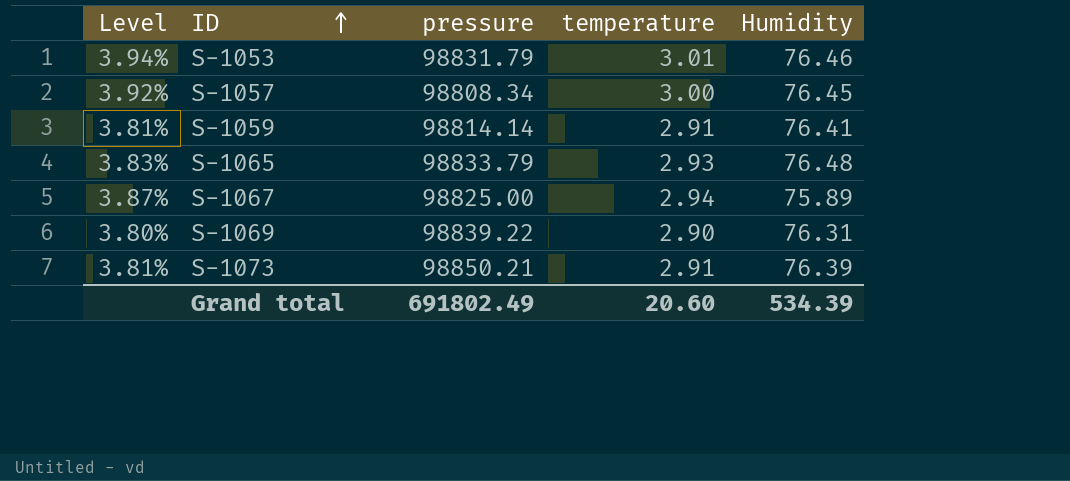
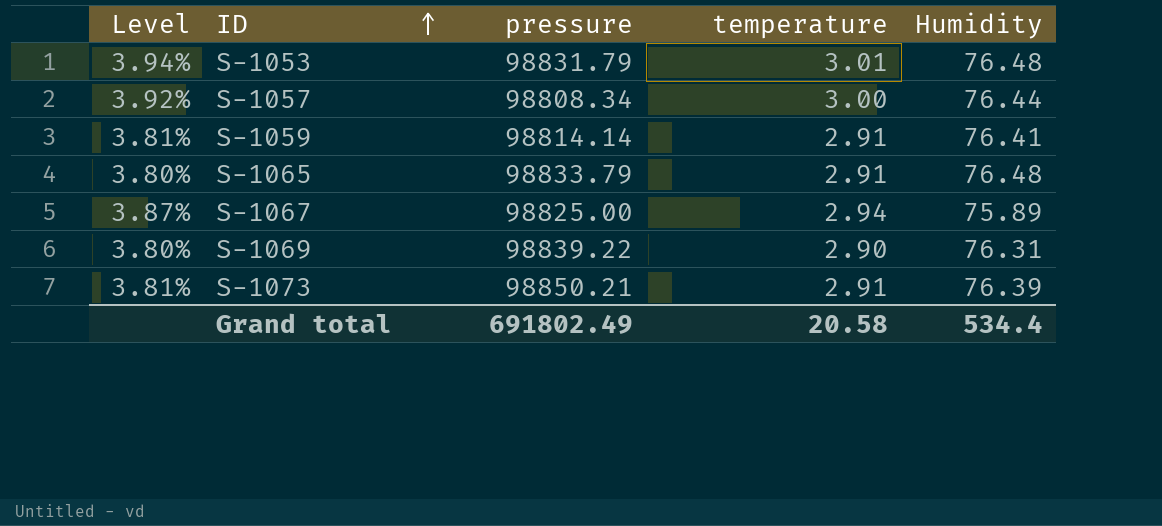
S-1053 | Humidity: 76.46 -> 76.48
S-1057 | Humidity: 76.45 -> 76.44
S-1065 | Level: 3.83% -> 3.80%
S-1065 | temperature: 2.93 -> 2.91
Grand total | temperature: 20.60 -> 20.58
Grand total | Humidity: 534.39 -> 534.4

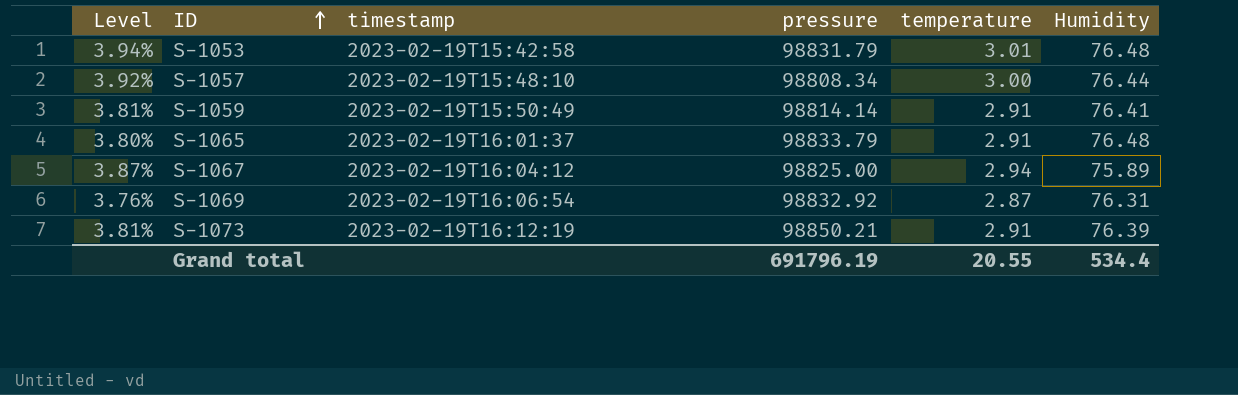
column timestamp | position: none -> 3
S-1069 | Level: 3.80% -> 3.76%
S-1069 | pressure: 98839.22 -> 98832.92
S-1069 | temperature: 2.90 -> 2.87
Grand total | pressure: 691802.49 -> 691796.19
Grand total | temperature: 20.58 -> 20.55

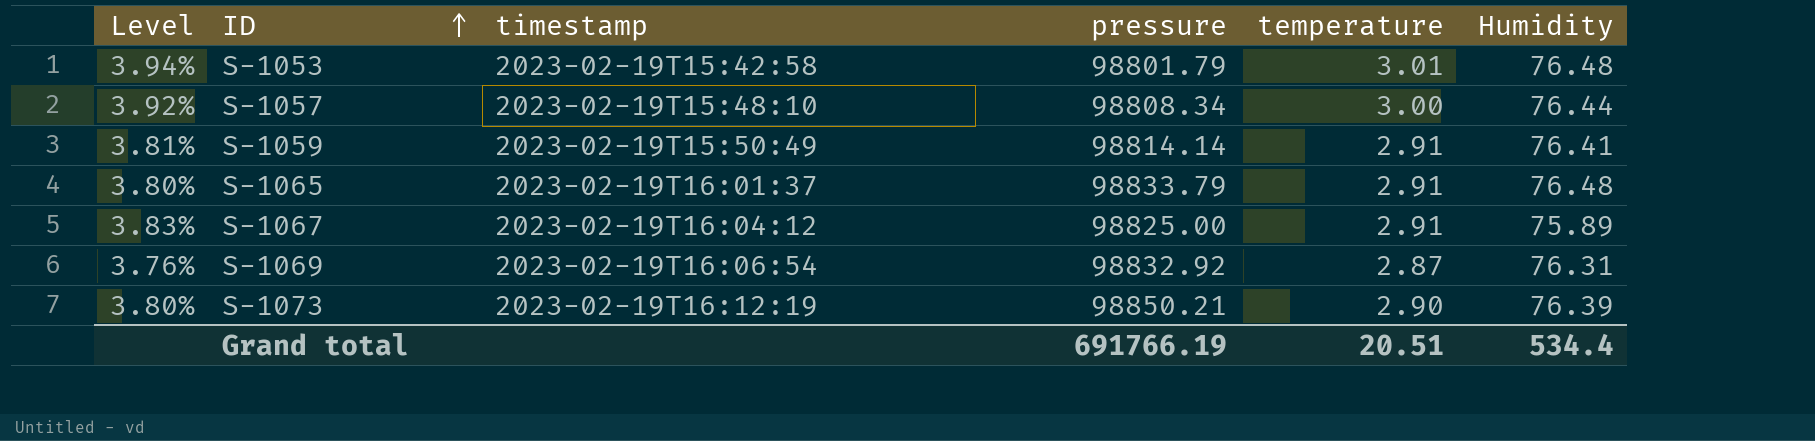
S-1053 | pressure: 98831.79 -> 98801.79
S-1067 | Level: 3.87% -> 3.83%
S-1067 | temperature: 2.94 -> 2.91
S-1073 | Level: 3.81% -> 3.80%
S-1073 | temperature: 2.91 -> 2.90
Grand total | pressure: 691796.19 -> 691766.19
Grand total | temperature: 20.55 -> 20.51

